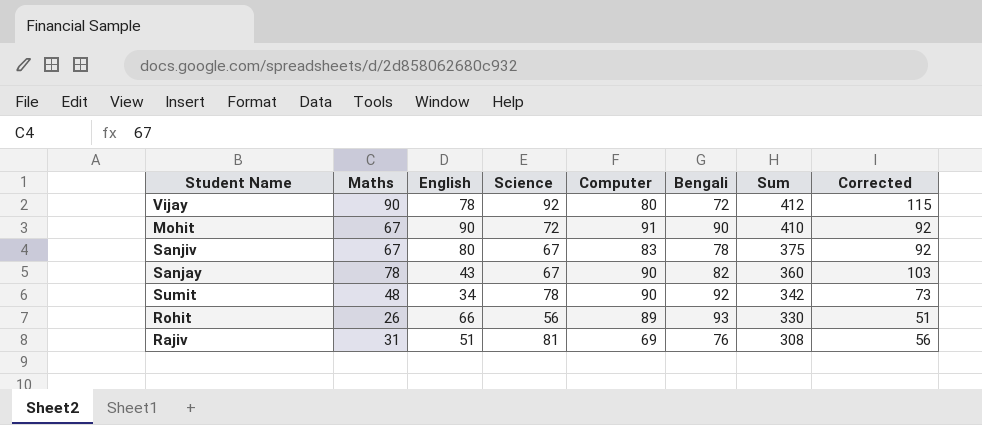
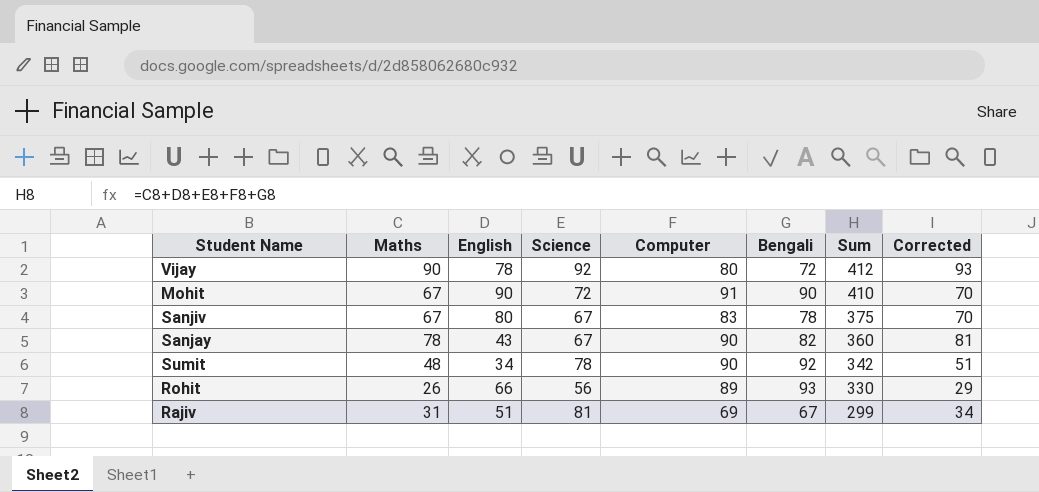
column Corrected | formula: [Maths] + 25 -> [Maths] + 3
Rajiv | Bengali: 76 -> 67
Rajiv | Sum: 308 -> 299

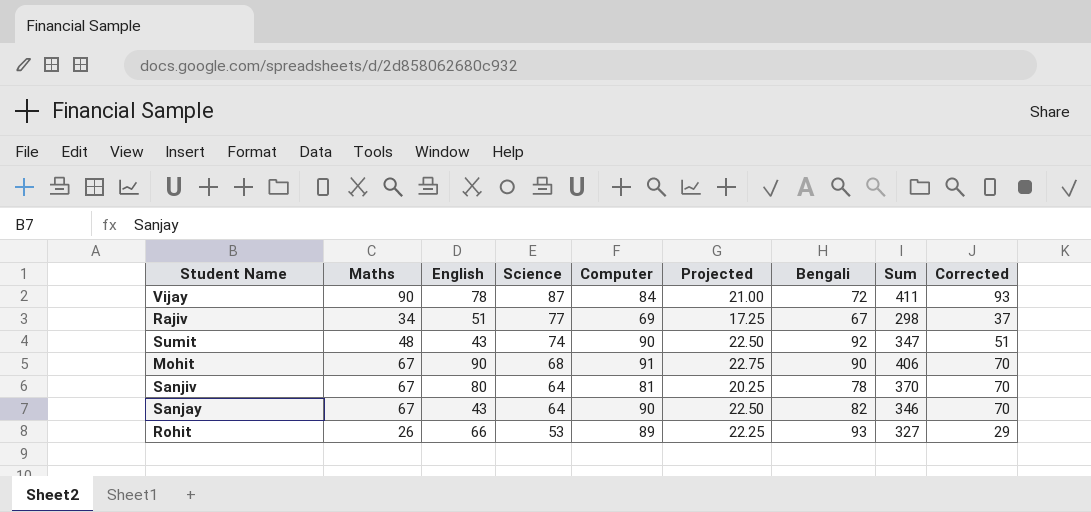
row order: Sum descending -> Science descending
column Projected | formula: none -> [Computer] * 0.25
Vijay | Science: 92 -> 87
Vijay | Computer: 80 -> 84
Vijay | Sum: 412 -> 411
Rajiv | Maths: 31 -> 34
Rajiv | Science: 81 -> 77
Rajiv | Sum: 299 -> 298
Rajiv | Corrected: 34 -> 37
Sumit | English: 34 -> 43
Sumit | Science: 78 -> 74
Sumit | Sum: 342 -> 347
Mohit | Science: 72 -> 68
Mohit | Sum: 410 -> 406
Sanjiv | Science: 67 -> 64
Sanjiv | Computer: 83 -> 81
Sanjiv | Sum: 375 -> 370
Sanjay | Maths: 78 -> 67
Sanjay | Science: 67 -> 64
Sanjay | Sum: 360 -> 346
Sanjay | Corrected: 81 -> 70
Rohit | Science: 56 -> 53
Rohit | Sum: 330 -> 327

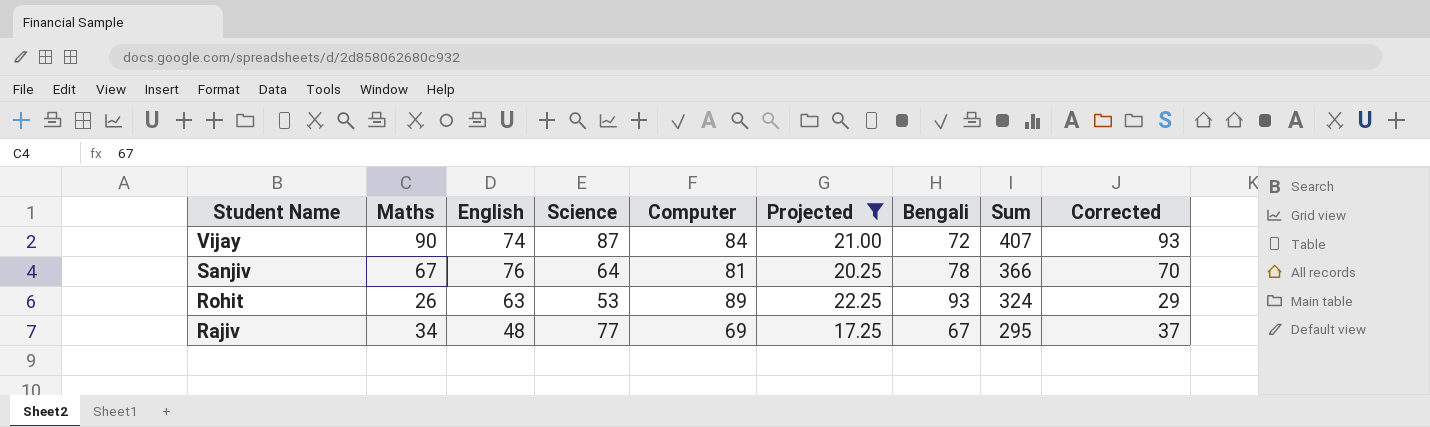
filter: none -> Projected <= 22.25
row order: Science descending -> Student Name descending
Vijay | English: 78 -> 74
Vijay | Sum: 411 -> 407
Sanjiv | English: 80 -> 76
Sanjiv | Sum: 370 -> 366
Rohit | English: 66 -> 63
Rohit | Sum: 327 -> 324
Rajiv | English: 51 -> 48
Rajiv | Sum: 298 -> 295

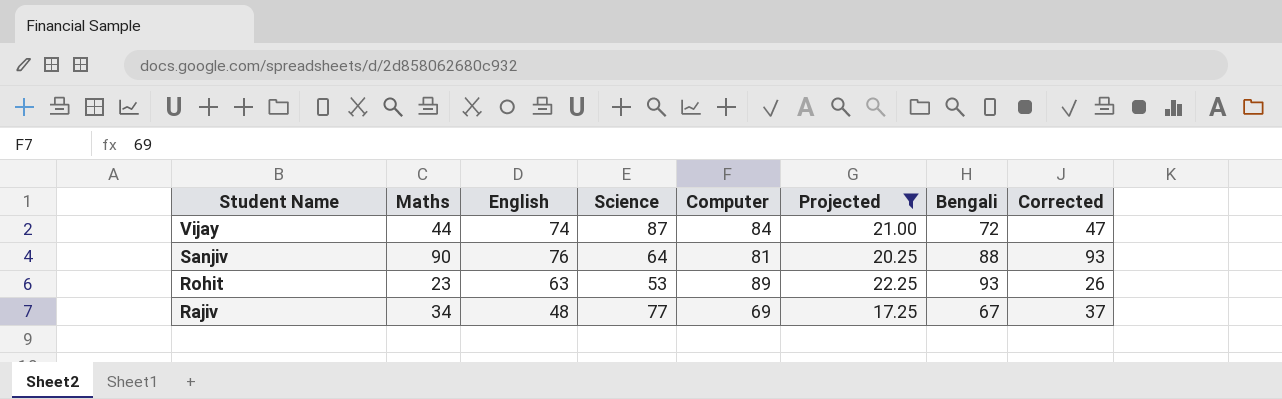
column Sum | formula: [Maths] + [English] + [Science] + [Computer] + [Bengali] -> none
Vijay | Maths: 90 -> 44
Vijay | Corrected: 93 -> 47
Sanjiv | Maths: 67 -> 90
Sanjiv | Bengali: 78 -> 88
Sanjiv | Corrected: 70 -> 93
Rohit | Maths: 26 -> 23
Rohit | Corrected: 29 -> 26

